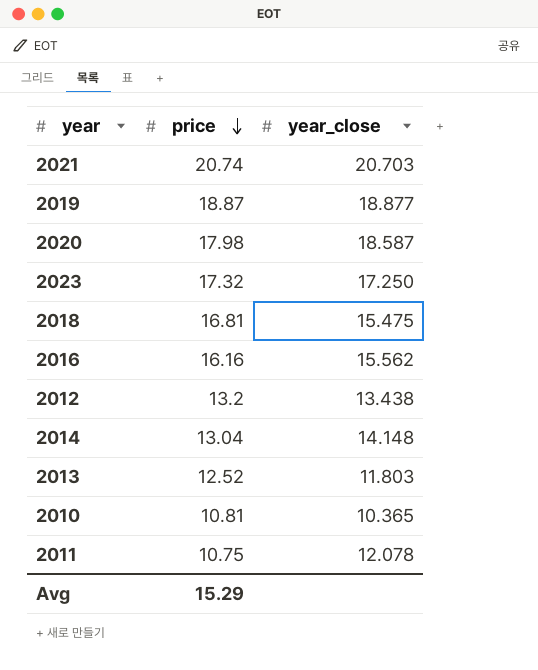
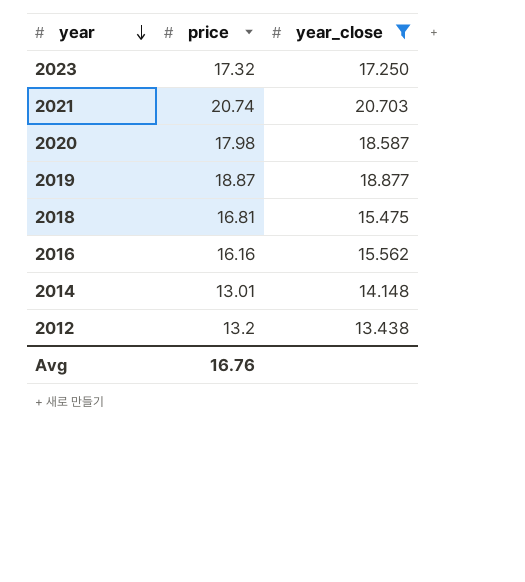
filter: none -> year_close >= 13.438
row order: price descending -> year descending
2014 | price: 13.04 -> 13.01
Avg | price: 15.29 -> 16.76

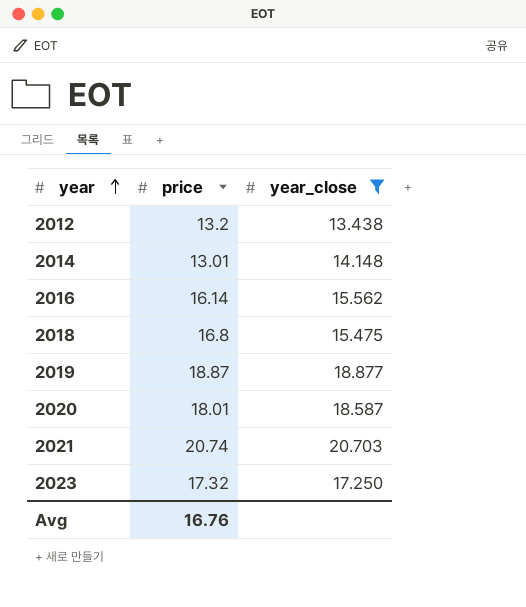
row order: year descending -> year ascending
2016 | price: 16.16 -> 16.14
2018 | price: 16.81 -> 16.8
2020 | price: 17.98 -> 18.01

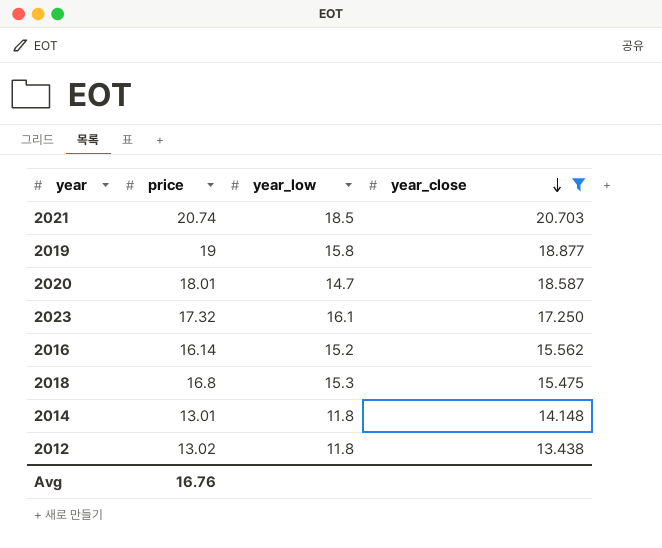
row order: year ascending -> year_close descending
column year_low | position: none -> 3
2019 | price: 18.87 -> 19
2012 | price: 13.2 -> 13.02

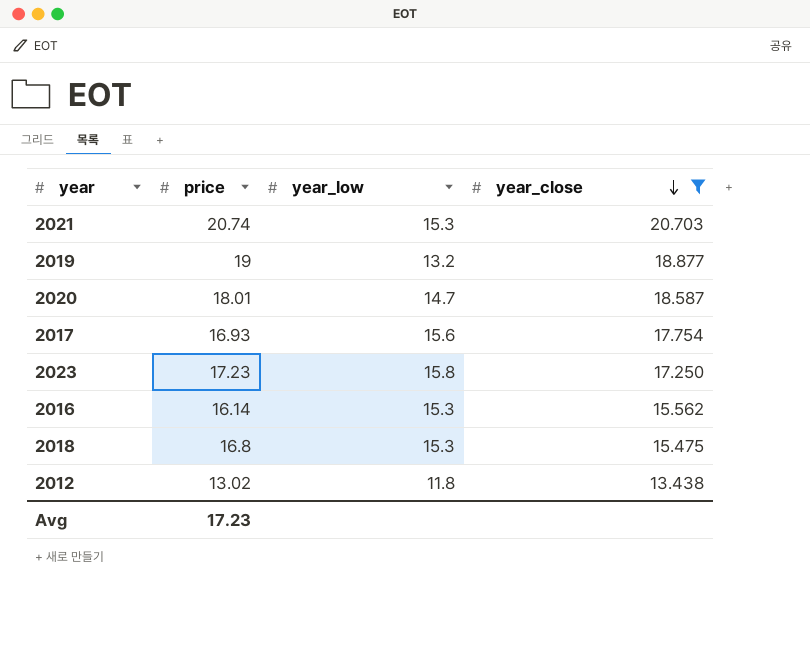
row 2014: 13.01 | 11.8 | 14.148 -> none
2021 | year_low: 18.5 -> 15.3
2019 | year_low: 15.8 -> 13.2
row 2017: none -> 16.93 | 15.6 | 17.754
2023 | price: 17.32 -> 17.23
2023 | year_low: 16.1 -> 15.8
2016 | year_low: 15.2 -> 15.3
Avg | price: 16.76 -> 17.23

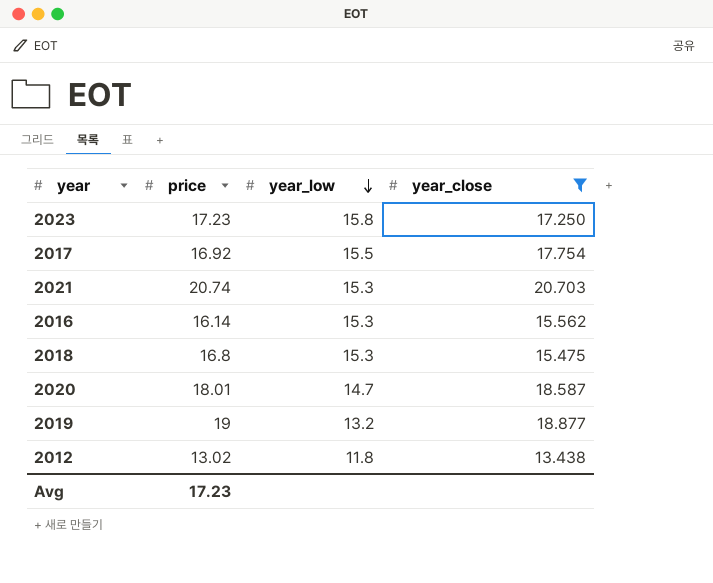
row order: year_close descending -> year_low descending
2017 | price: 16.93 -> 16.92
2017 | year_low: 15.6 -> 15.5

